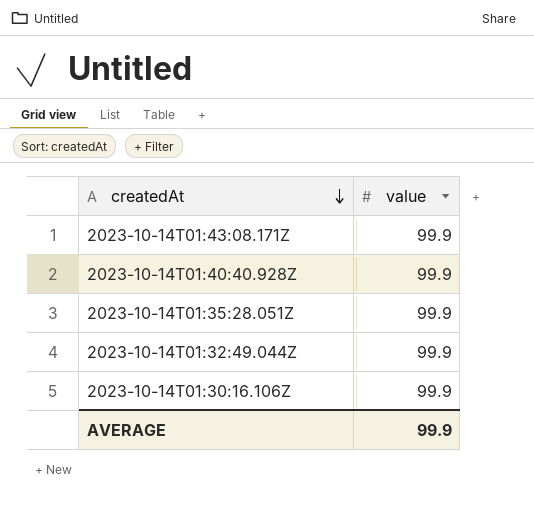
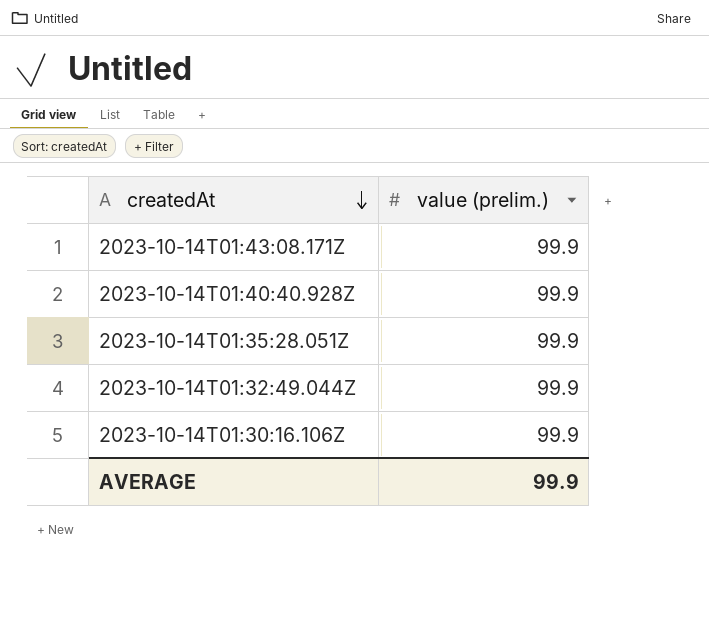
column name: value -> value (prelim.)

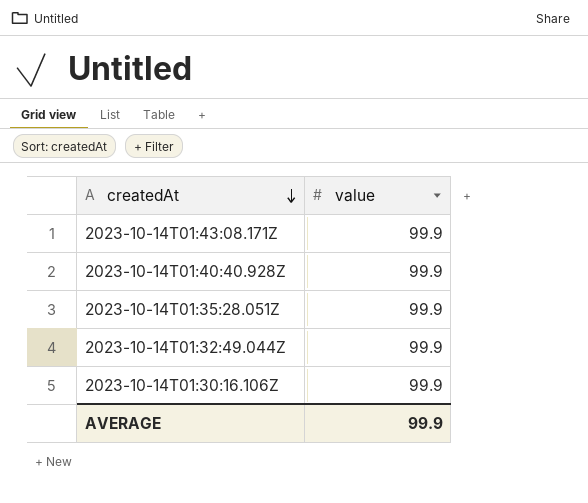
column name: value (prelim.) -> value

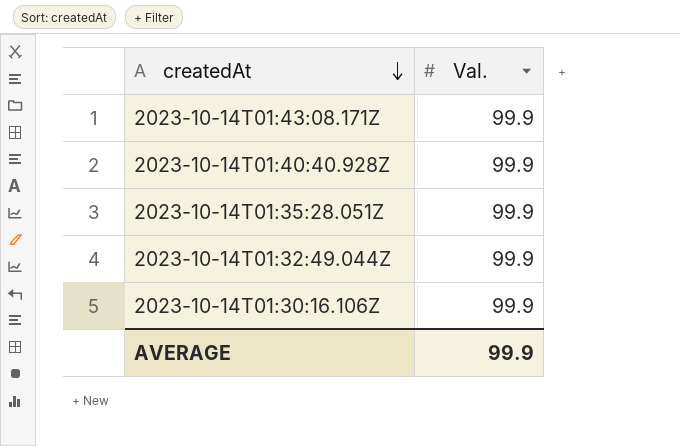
column name: value -> Val.

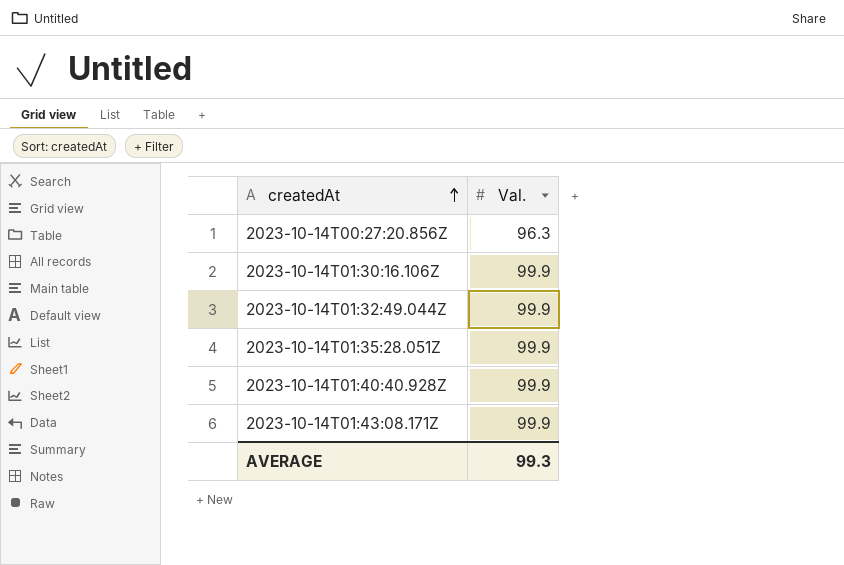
row order: createdAt descending -> createdAt ascending
row 2023-10-14T00:27:20.856Z: none -> 96.3
AVERAGE | Val.: 99.9 -> 99.3

